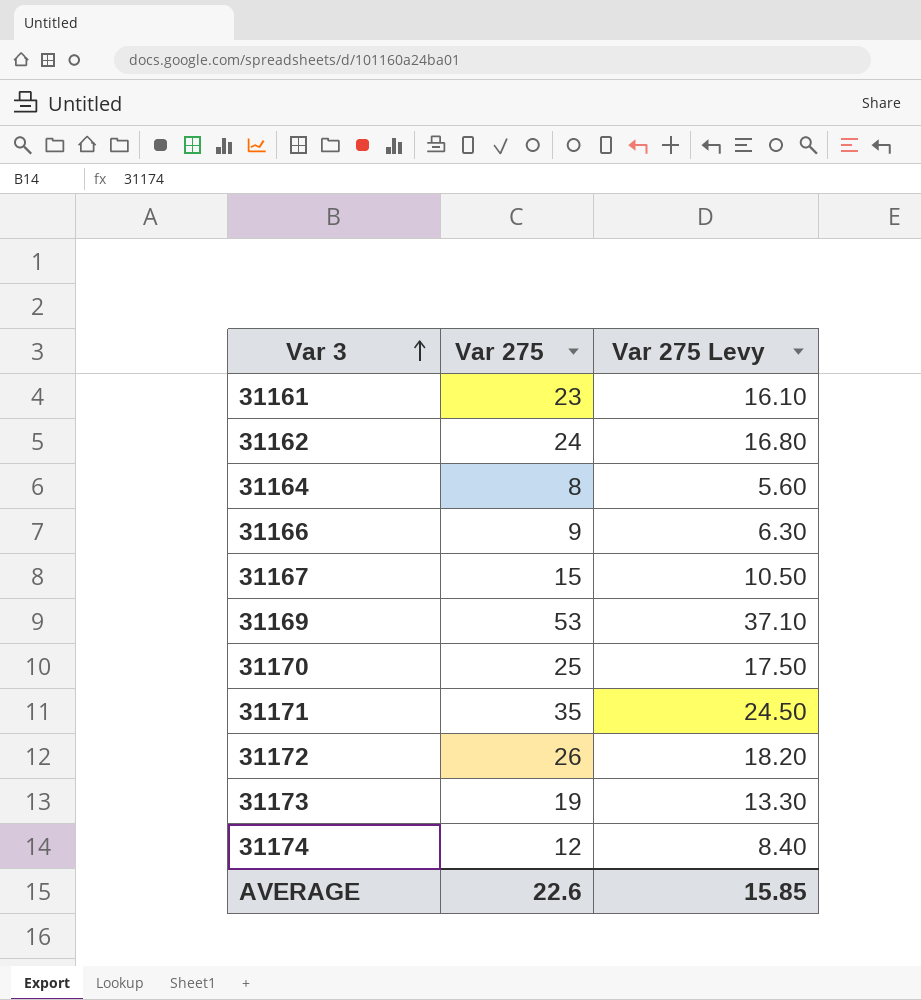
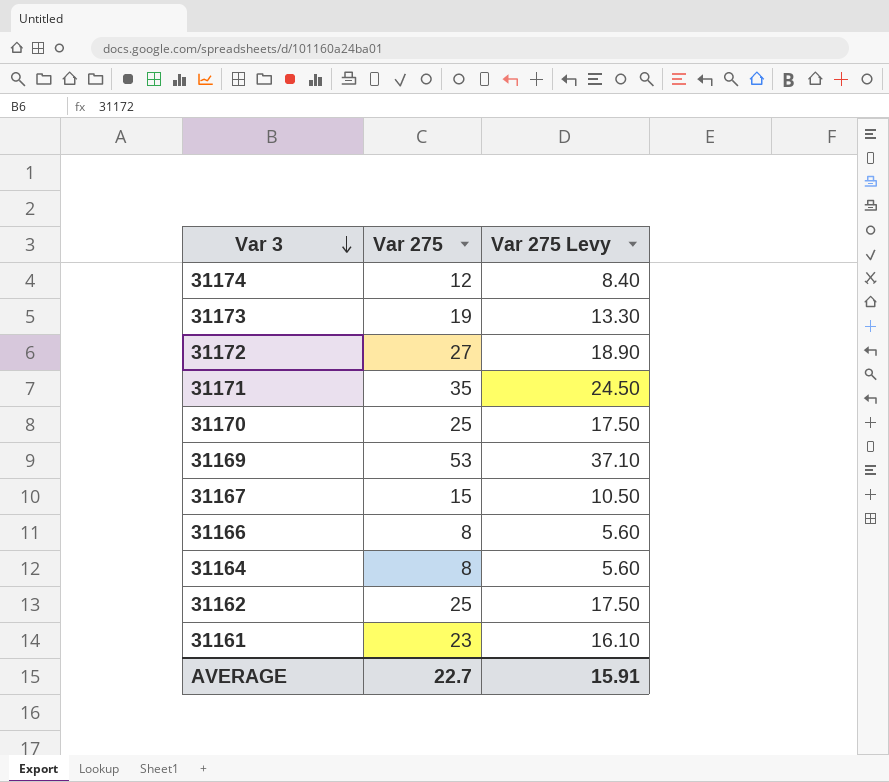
row order: Var 3 ascending -> Var 3 descending
31172 | Var 275: 26 -> 27
31172 | Var 275 Levy: 18.20 -> 18.90
31166 | Var 275: 9 -> 8
31166 | Var 275 Levy: 6.30 -> 5.60
31162 | Var 275: 24 -> 25
31162 | Var 275 Levy: 16.80 -> 17.50
AVERAGE | Var 275: 22.6 -> 22.7
AVERAGE | Var 275 Levy: 15.85 -> 15.91

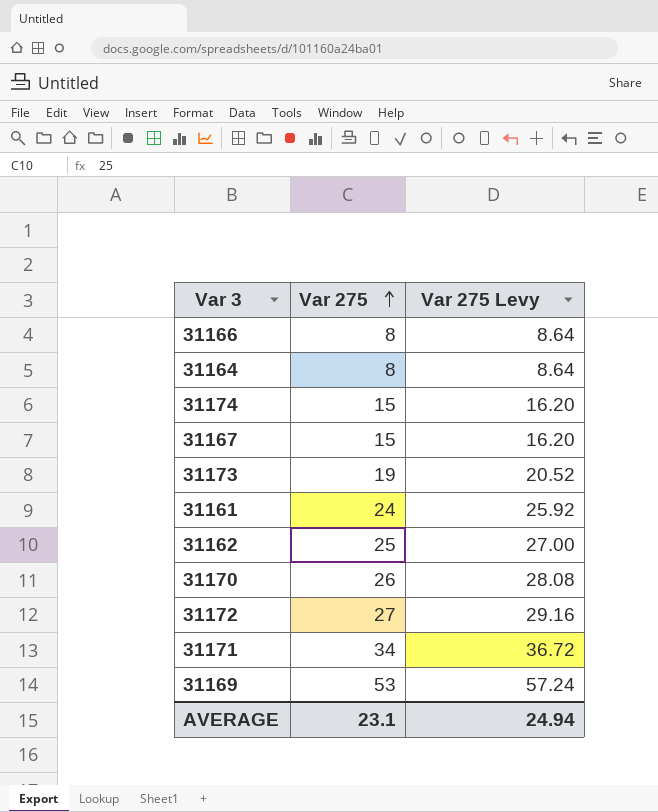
row order: Var 3 descending -> Var 275 ascending
column Var 275 Levy | formula: [Var 275] * 0.7 -> [Var 275] * 1.08
31174 | Var 275: 12 -> 15
31161 | Var 275: 23 -> 24
31170 | Var 275: 25 -> 26
31171 | Var 275: 35 -> 34
AVERAGE | Var 275: 22.7 -> 23.1
AVERAGE | Var 275 Levy: 15.91 -> 24.94

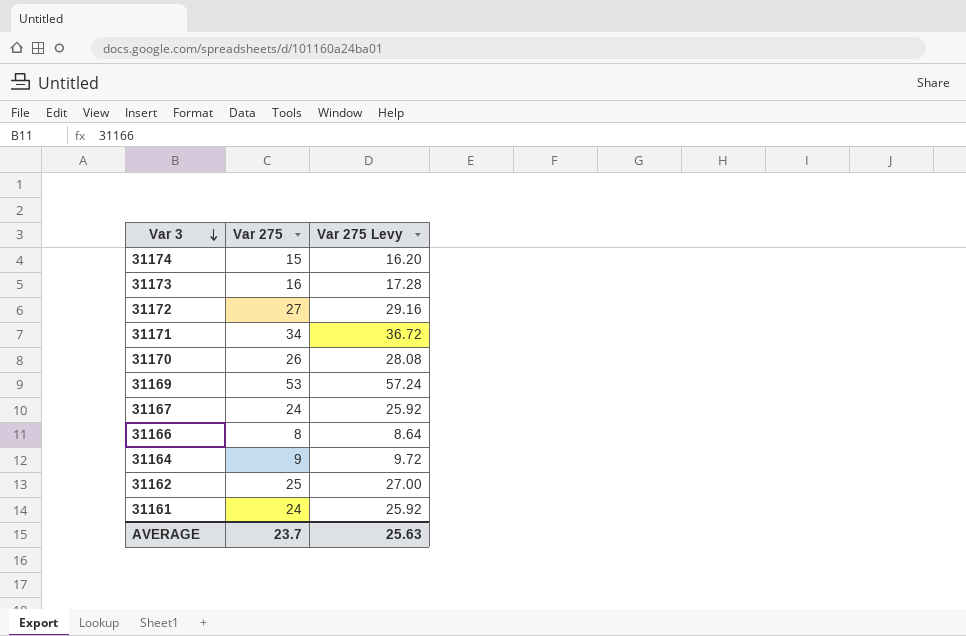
row order: Var 275 ascending -> Var 3 descending
31173 | Var 275: 19 -> 16
31173 | Var 275 Levy: 20.52 -> 17.28
31167 | Var 275: 15 -> 24
31167 | Var 275 Levy: 16.20 -> 25.92
31164 | Var 275: 8 -> 9
31164 | Var 275 Levy: 8.64 -> 9.72
AVERAGE | Var 275: 23.1 -> 23.7
AVERAGE | Var 275 Levy: 24.94 -> 25.63

